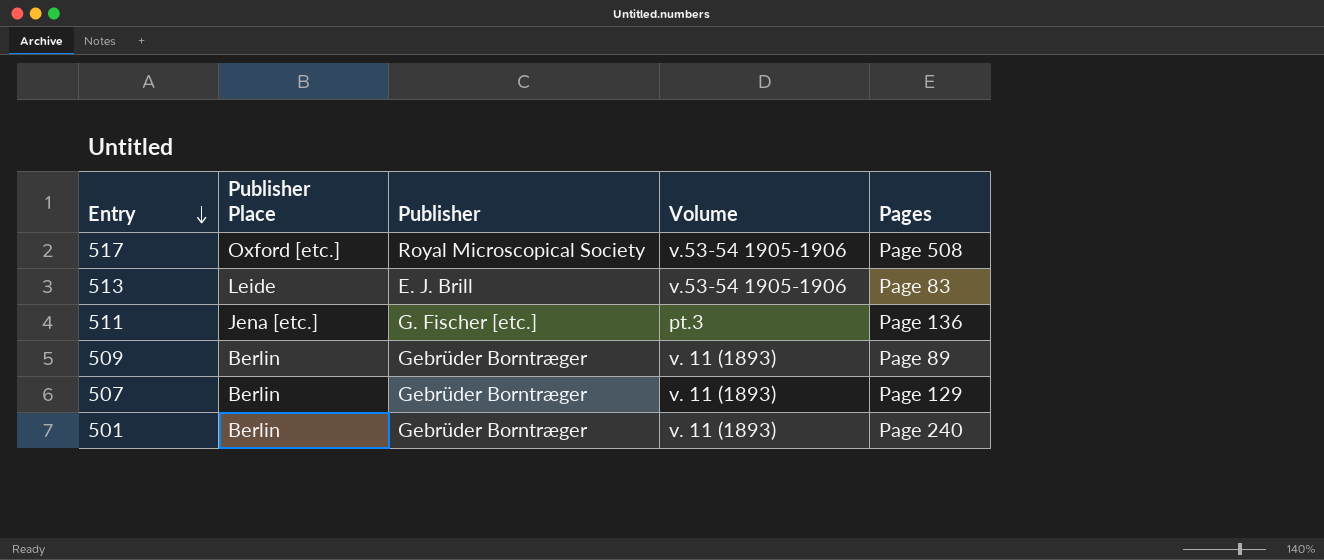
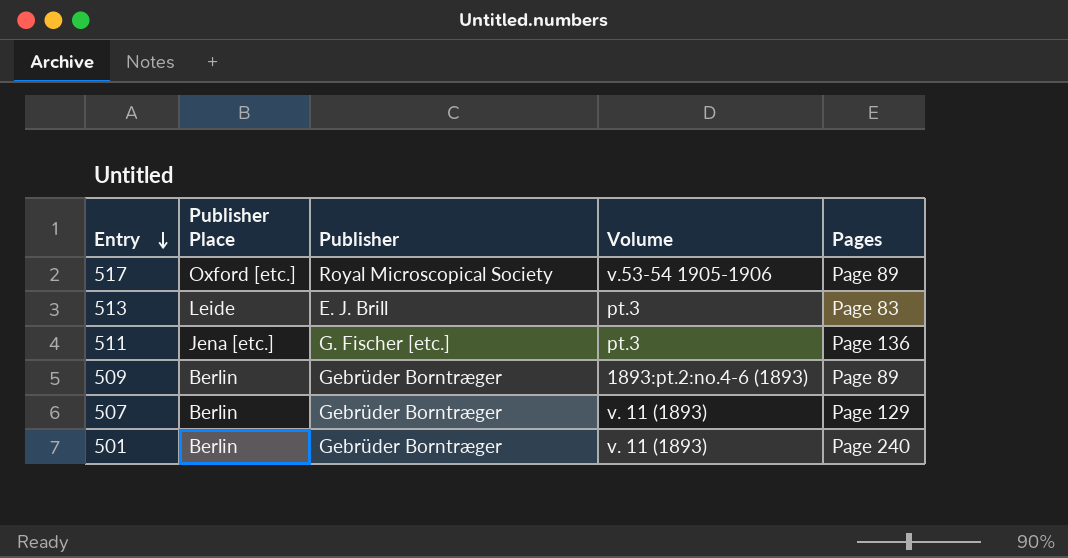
517 | Pages: Page 508 -> Page 89
513 | Volume: v.53-54 1905-1906 -> pt.3
509 | Volume: v. 11 (1893) -> 1893:pt.2:no.4-6 (1893)

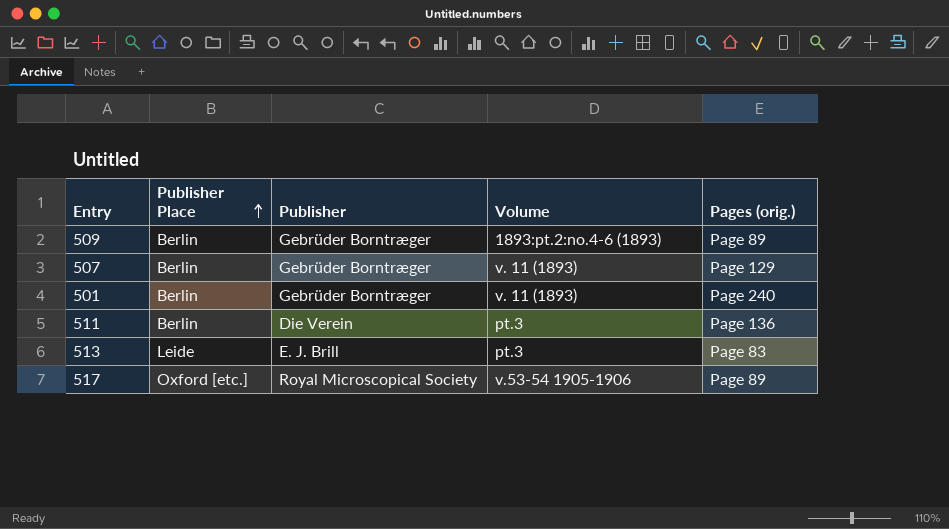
row order: Entry descending -> Publisher Place ascending
column name: Pages -> Pages (orig.)
511 | Publisher Place: Jena [etc.] -> Berlin
511 | Publisher: G. Fischer [etc.] -> Die Verein

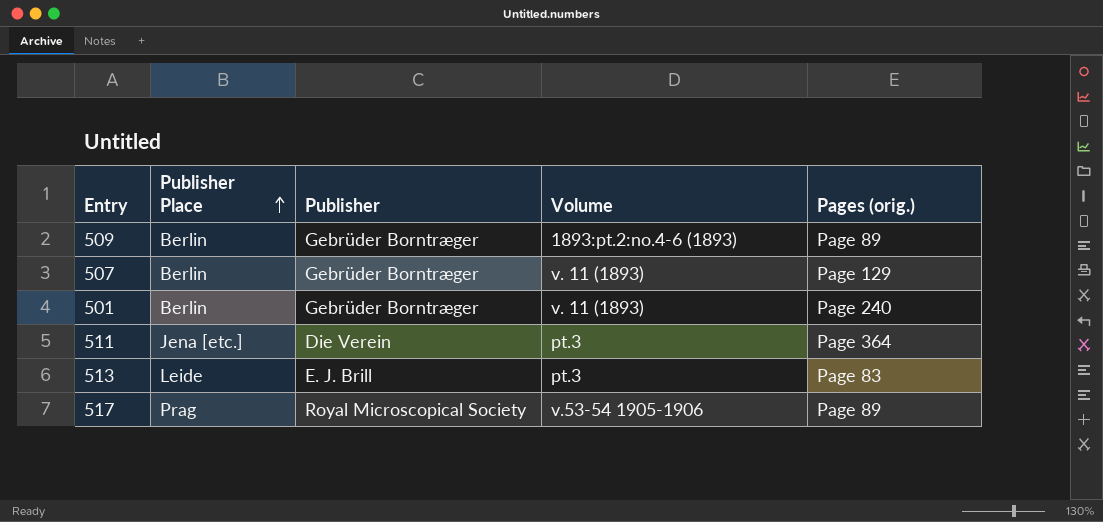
511 | Publisher Place: Berlin -> Jena [etc.]
511 | Pages (orig.): Page 136 -> Page 364
517 | Publisher Place: Oxford [etc.] -> Prag

